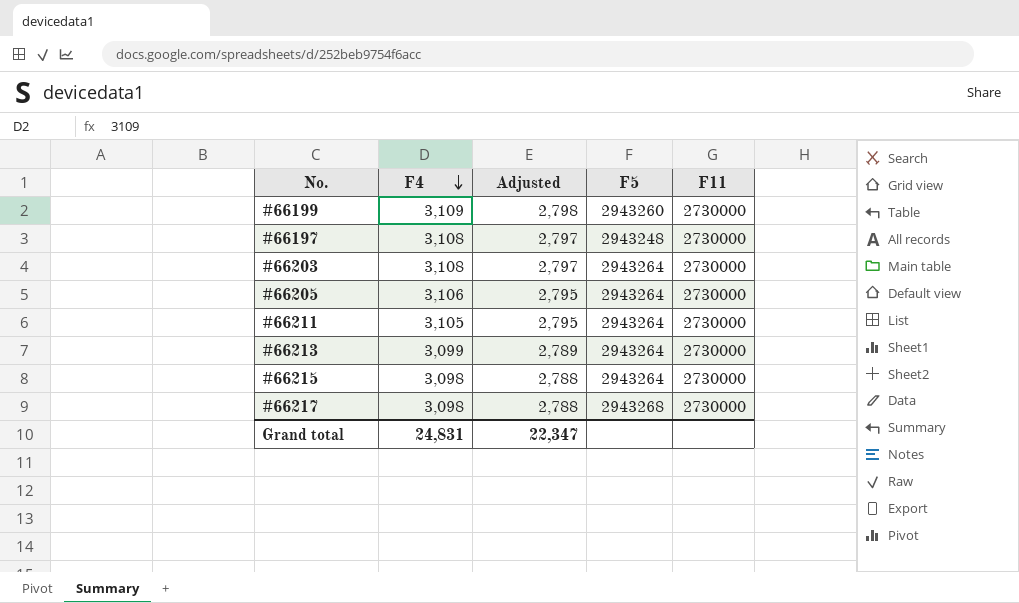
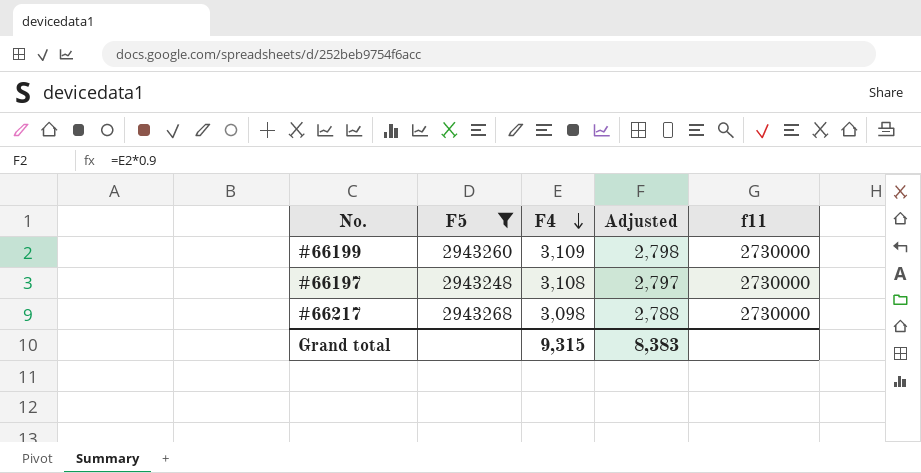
filter: none -> F5 != 2943264
column F5 | position: 4 -> 2
column name: F11 -> f11
Grand total | F4: 24,831 -> 9,315
Grand total | Adjusted: 22,347 -> 8,383

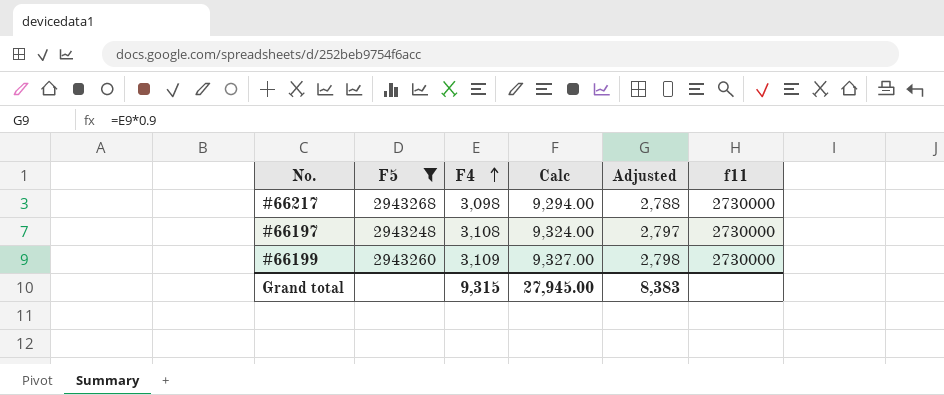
row order: F4 descending -> F4 ascending
column Calc | formula: none -> [F4] * 3

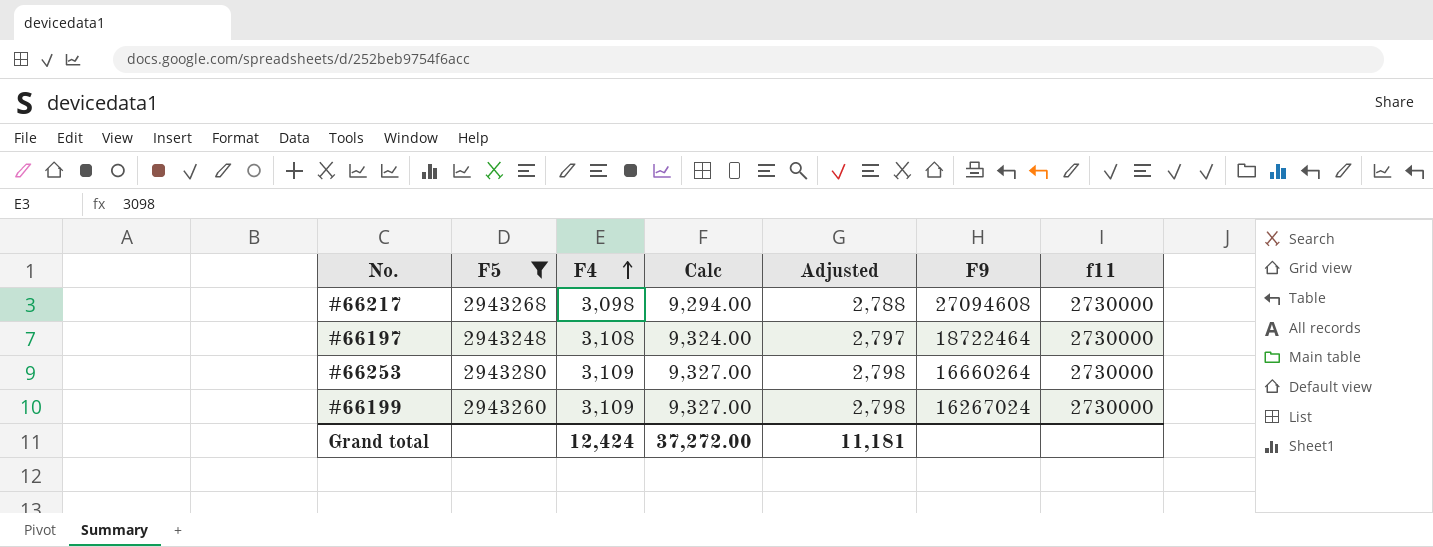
column F9 | position: none -> 6
row #66253: none -> 2943280 | 3,109 | 9,327.00 | 2,798 | 16660264 | 2730000
Grand total | F4: 9,315 -> 12,424
Grand total | Calc: 27,945.00 -> 37,272.00
Grand total | Adjusted: 8,383 -> 11,181

